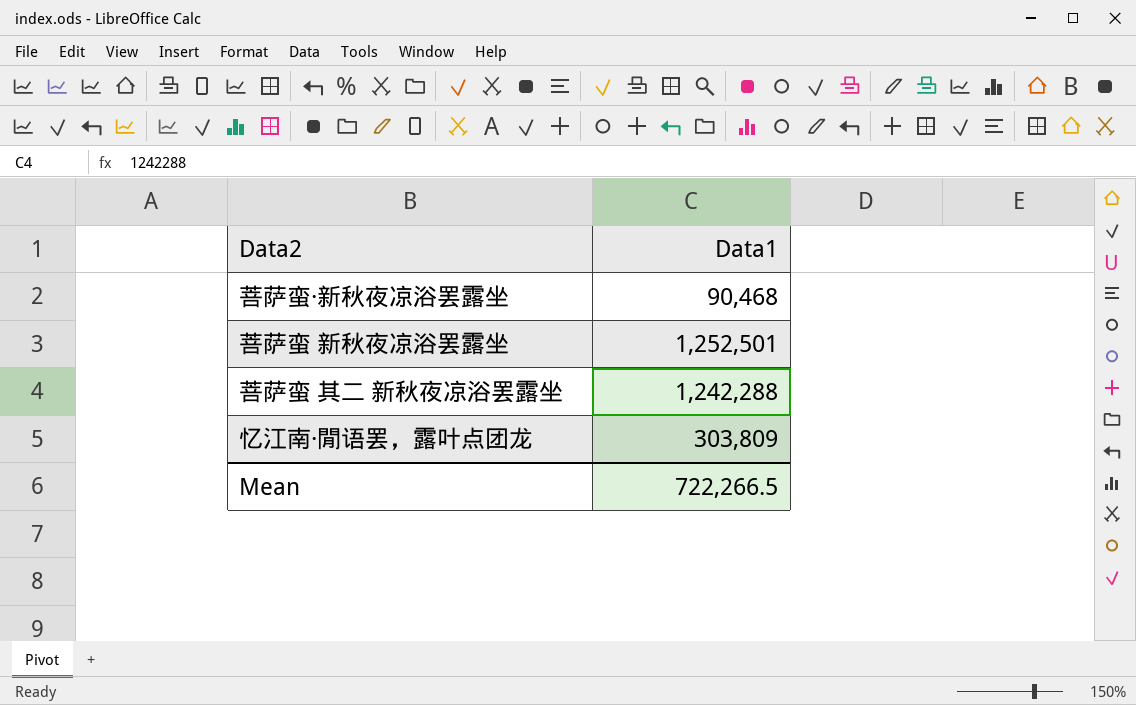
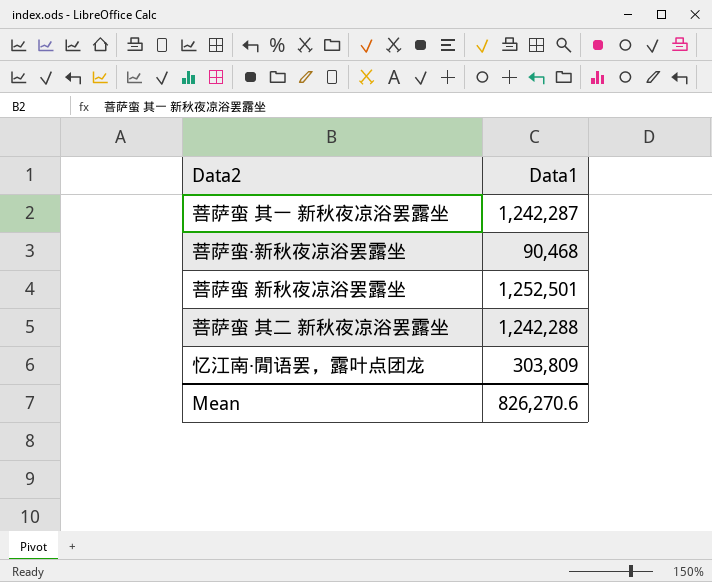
row 菩萨蛮 其一 新秋夜凉浴罢露坐: none -> 1,242,287
Mean | Data1: 722,266.5 -> 826,270.6

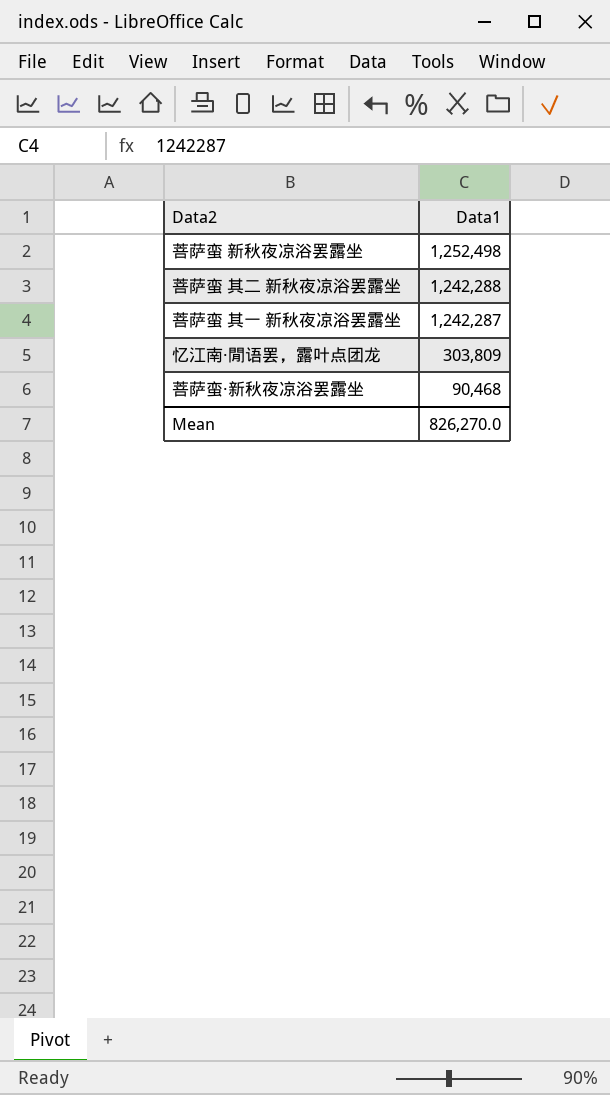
row order: none -> Data1 descending
菩萨蛮 新秋夜凉浴罢露坐 | Data1: 1,252,501 -> 1,252,498
Mean | Data1: 826,270.6 -> 826,270.0

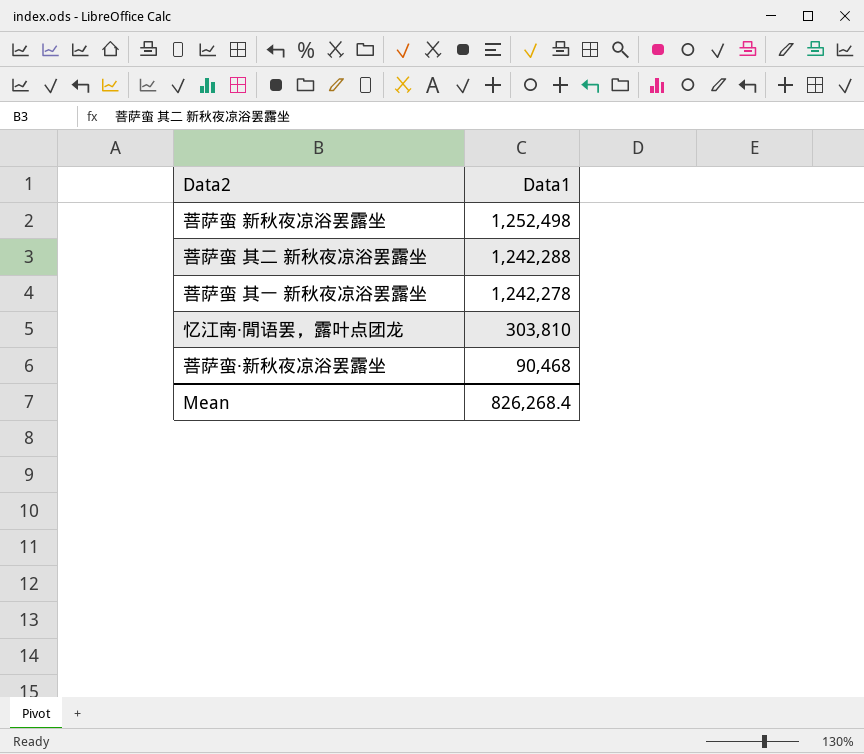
菩萨蛮 其一 新秋夜凉浴罢露坐 | Data1: 1,242,287 -> 1,242,278
忆江南·閒语罢，露叶点团龙 | Data1: 303,809 -> 303,810
Mean | Data1: 826,270.0 -> 826,268.4

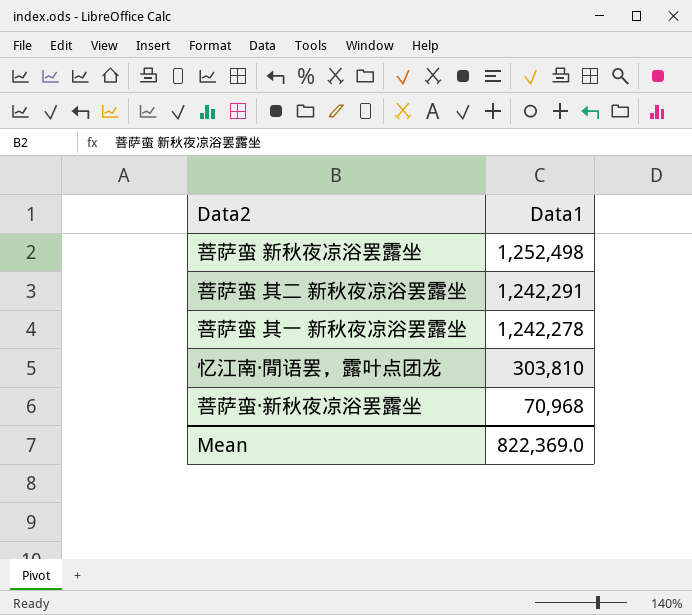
菩萨蛮 其二 新秋夜凉浴罢露坐 | Data1: 1,242,288 -> 1,242,291
菩萨蛮·新秋夜凉浴罢露坐 | Data1: 90,468 -> 70,968
Mean | Data1: 826,268.4 -> 822,369.0

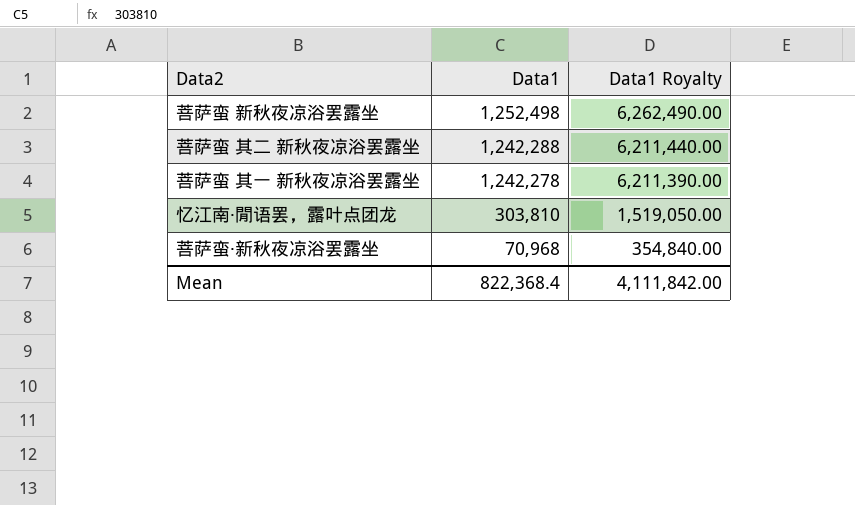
column Data1 Royalty | formula: none -> [Data1] * 5
菩萨蛮 其二 新秋夜凉浴罢露坐 | Data1: 1,242,291 -> 1,242,288
Mean | Data1: 822,369.0 -> 822,368.4

